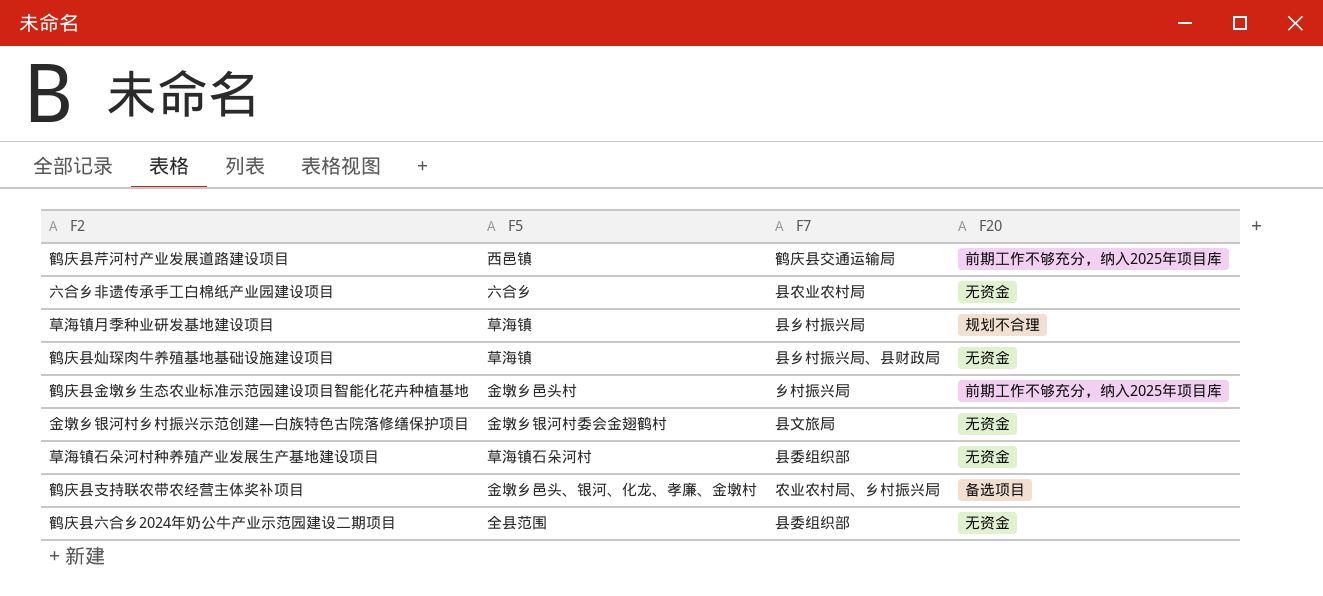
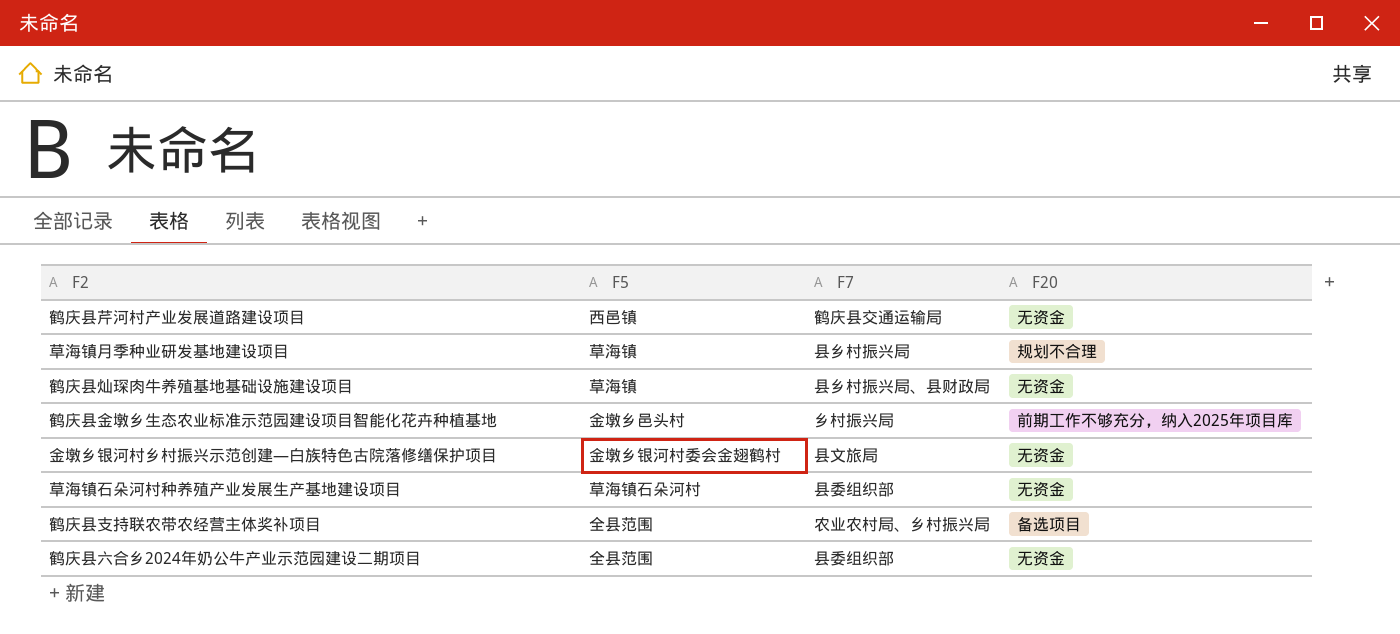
row 六合乡非遗传承手工白棉纸产业园建设项目: 六合乡 | 县农业农村局 | 无资金 -> none
鹤庆县芹河村产业发展道路建设项目 | F20: 前期工作不够充分，纳入2025年项目库 -> 无资金
鹤庆县支持联农带农经营主体奖补项目 | F5: 金墩乡邑头、银河、化龙、孝廉、金墩村 -> 全县范围

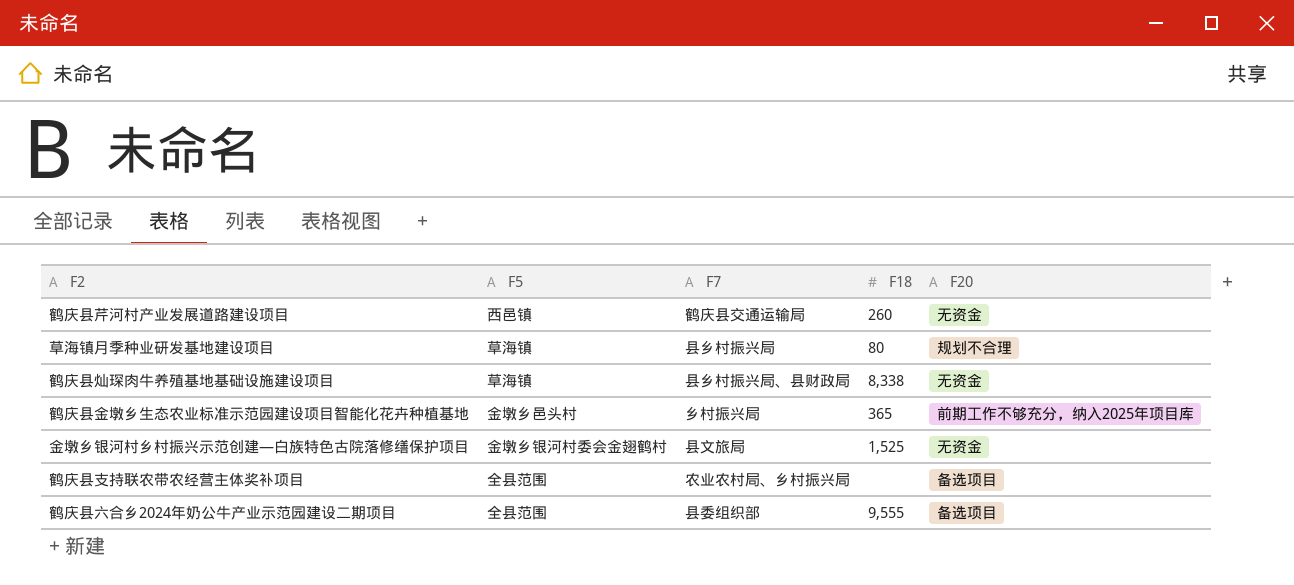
column F18 | position: none -> 4
row 草海镇石朵河村种养殖产业发展生产基地建设项目: 草海镇石朵河村 | 县委组织部 | 无资金 -> none
鹤庆县六合乡2024年奶公牛产业示范园建设二期项目 | F20: 无资金 -> 备选项目

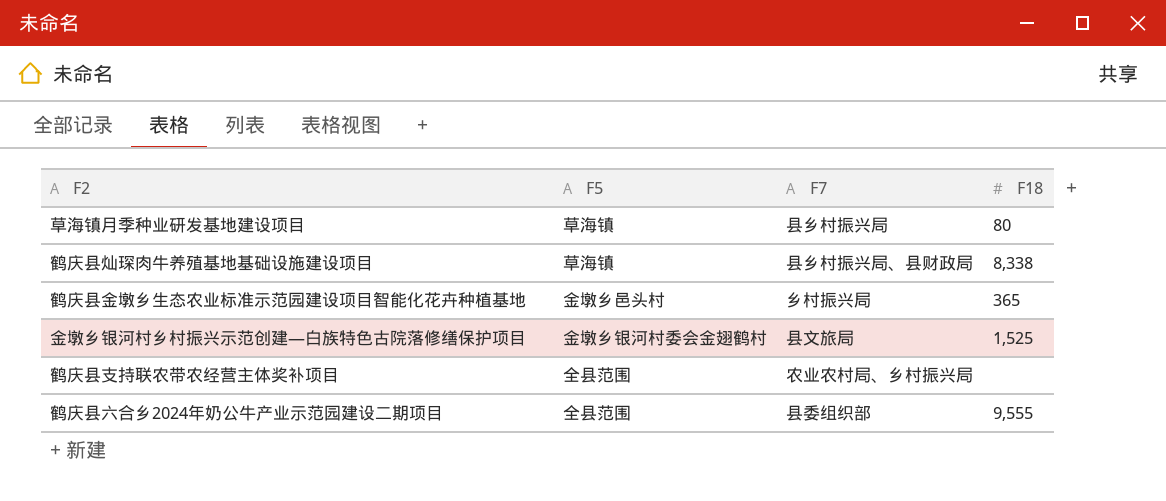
column F20 | position: 5 -> none
row 鹤庆县芹河村产业发展道路建设项目: 西邑镇 | 鹤庆县交通运输局 | 260 | 无资金 -> none

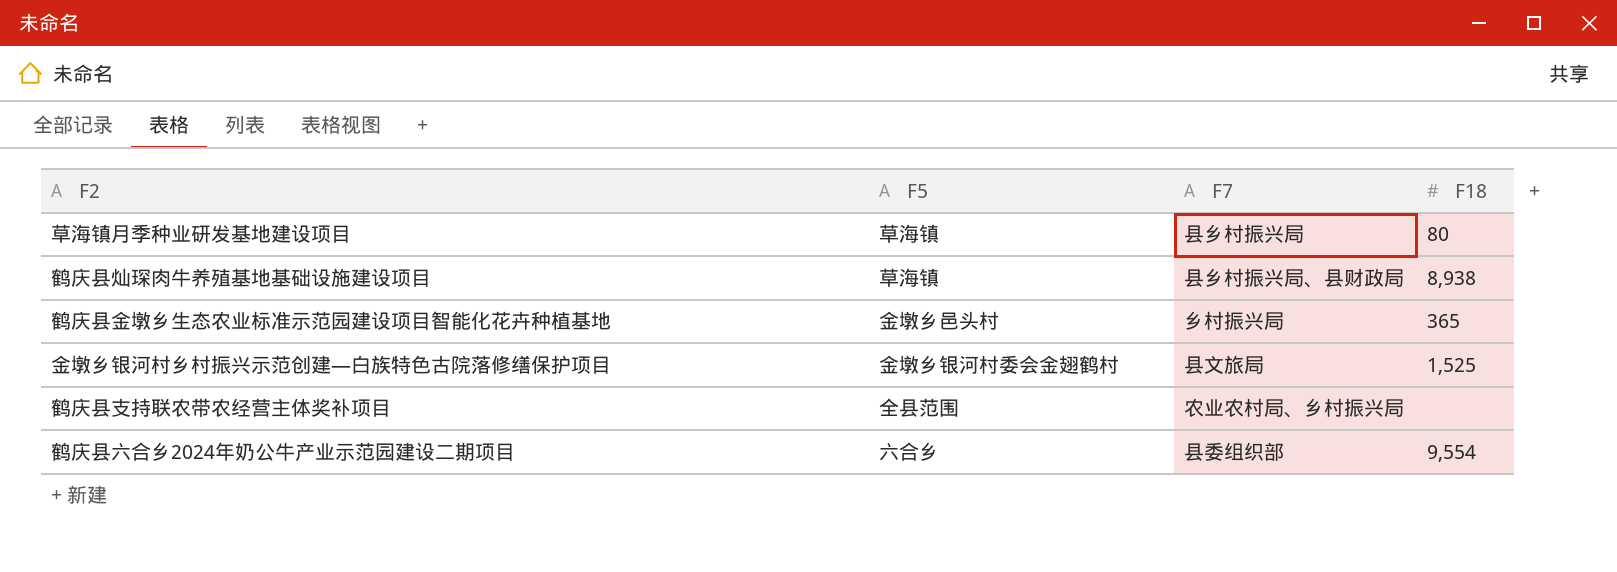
鹤庆县灿琛肉牛养殖基地基础设施建设项目 | F18: 8,338 -> 8,938
鹤庆县六合乡2024年奶公牛产业示范园建设二期项目 | F5: 全县范围 -> 六合乡
鹤庆县六合乡2024年奶公牛产业示范园建设二期项目 | F18: 9,555 -> 9,554

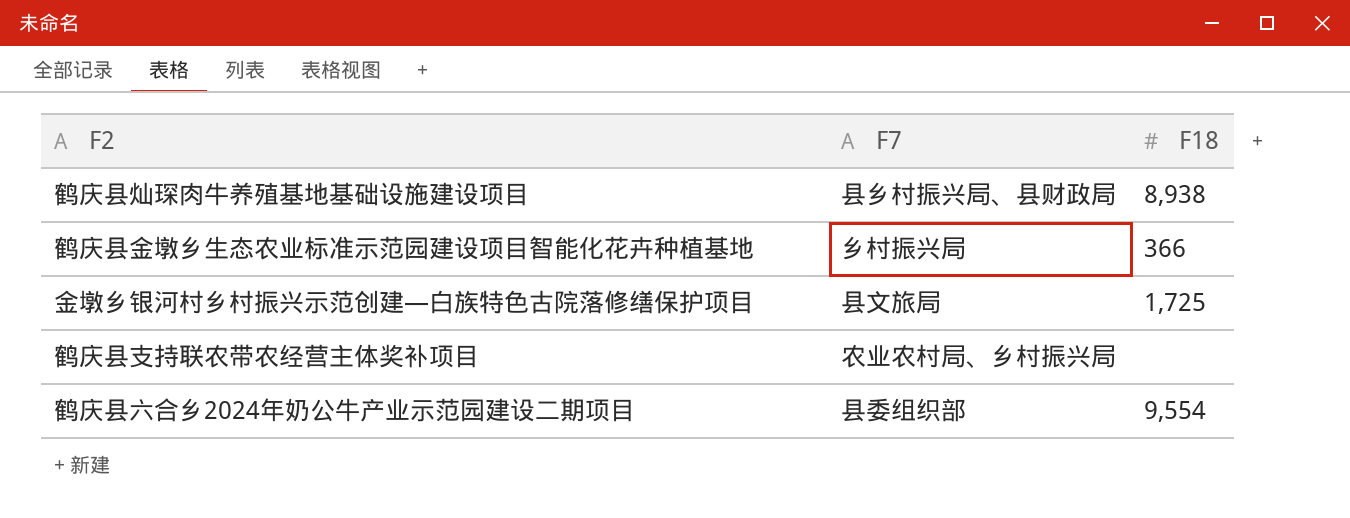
column F5 | position: 2 -> none
row 草海镇月季种业研发基地建设项目: 草海镇 | 县乡村振兴局 | 80 -> none
鹤庆县金墩乡生态农业标准示范园建设项目智能化花卉种植基地 | F18: 365 -> 366
金墩乡银河村乡村振兴示范创建—白族特色古院落修缮保护项目 | F18: 1,525 -> 1,725

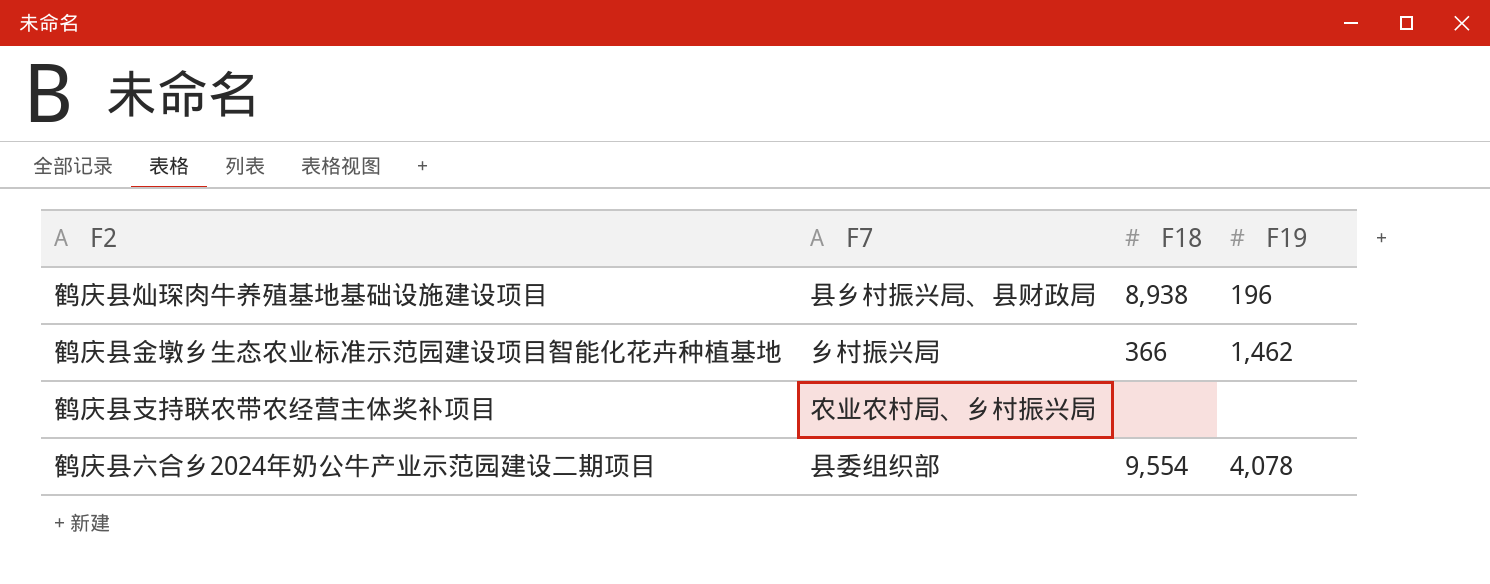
column F19 | position: none -> 4
row 金墩乡银河村乡村振兴示范创建—白族特色古院落修缮保护项目: 县文旅局 | 1,725 -> none

